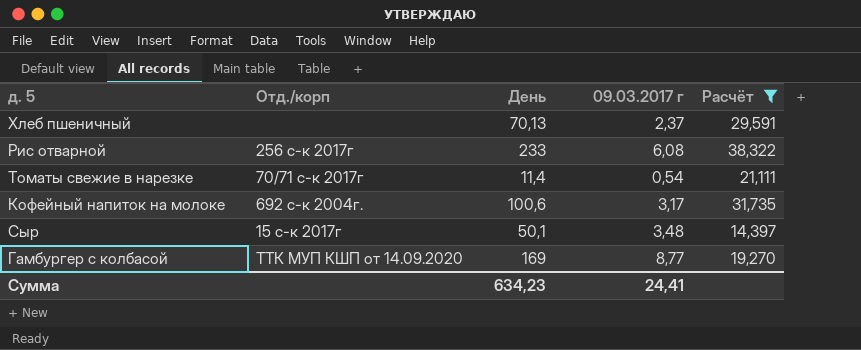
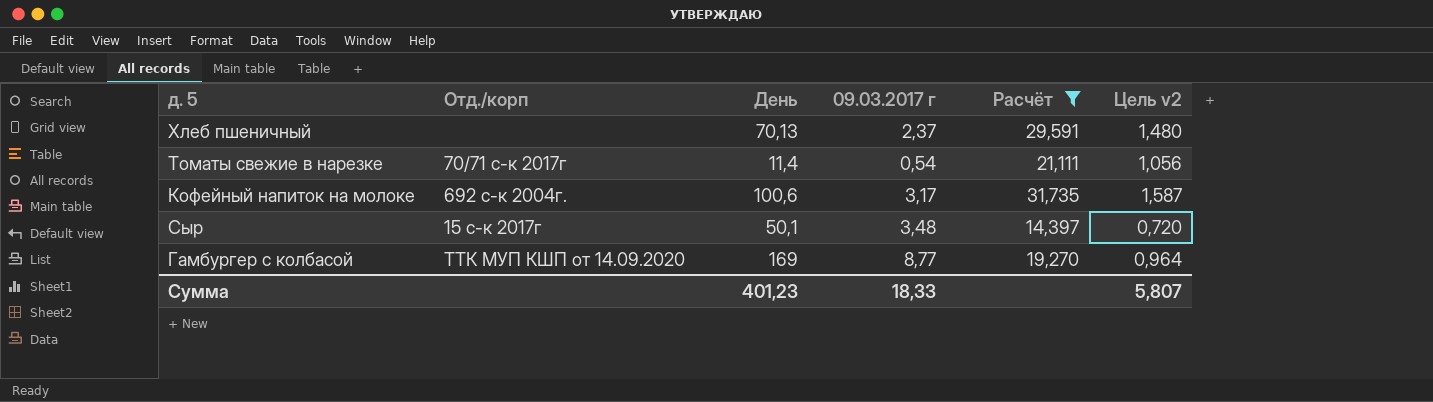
column Цель v2 | formula: none -> [Расчёт] * 0,05
row Рис отварной: 256 с-к 2017г | 233 | 6,08 | 38,322 -> none
Сумма | День: 634,23 -> 401,23
Сумма | 09.03.2017 г: 24,41 -> 18,33

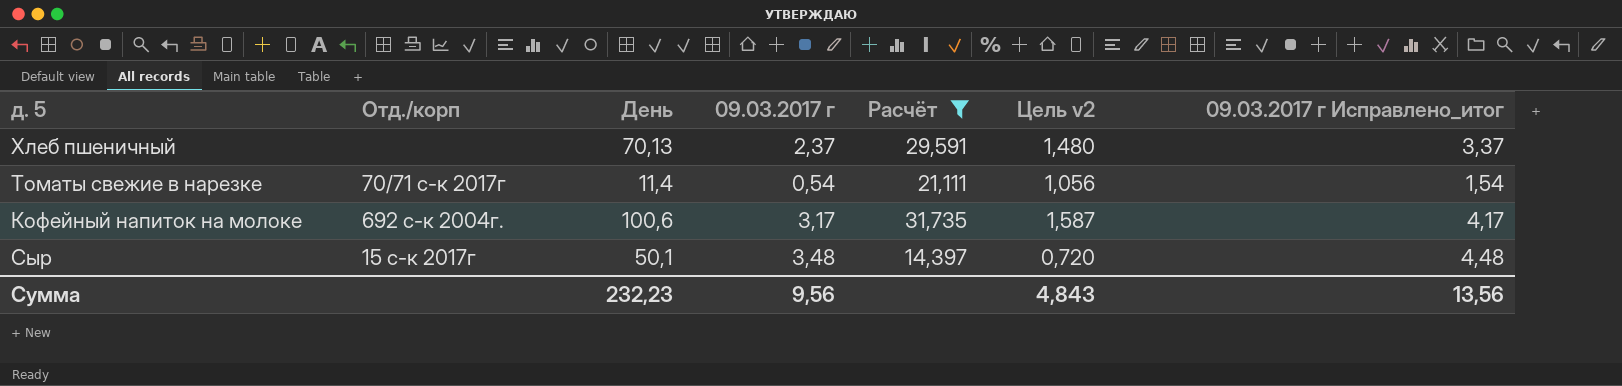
column 09.03.2017 г Исправлено_итог | formula: none -> [09.03.2017 г] + 1
row Гамбургер с колбасой: ТТК МУП КШП от 14.09.2020 | 169 | 8,77 | 19,270 | 0,964 -> none
Сумма | День: 401,23 -> 232,23
Сумма | 09.03.2017 г: 18,33 -> 9,56
Сумма | Цель v2: 5,807 -> 4,843

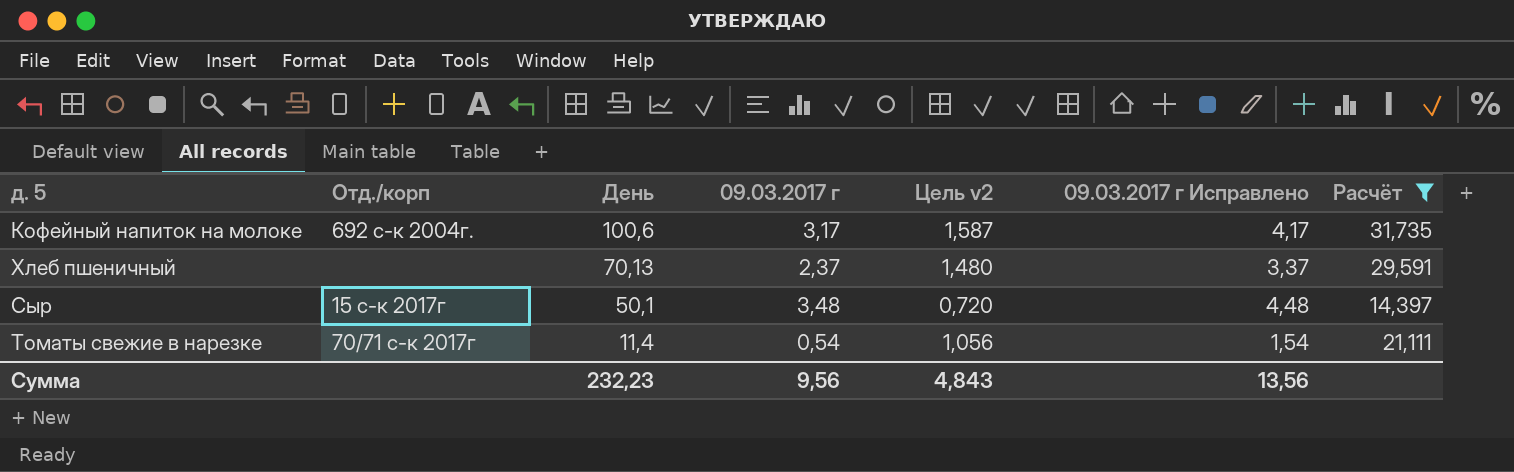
row order: none -> День descending
column name: 09.03.2017 г Исправлено_итог -> 09.03.2017 г Исправлено
column Расчёт | position: 5 -> 7

